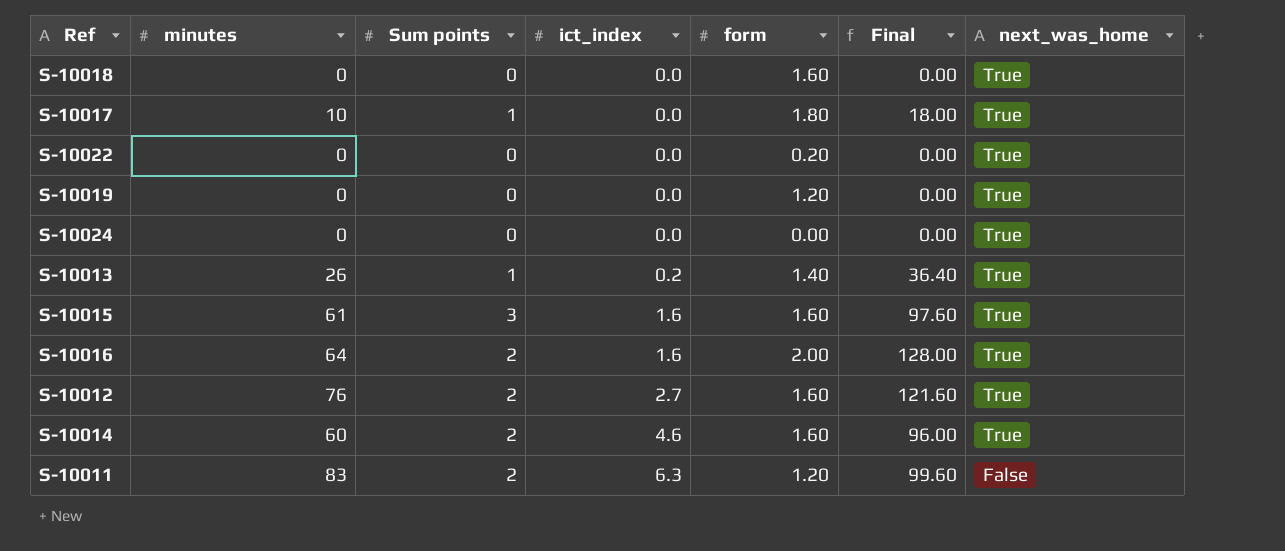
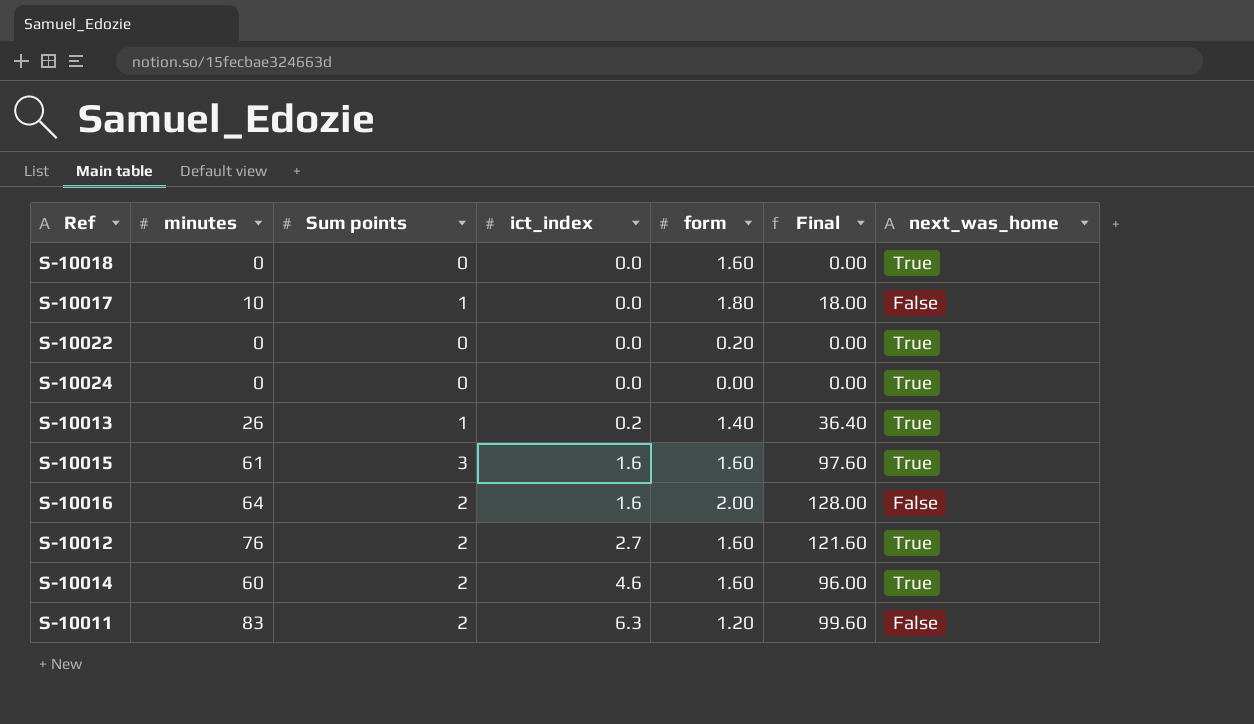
row S-10019: 0 | 0 | 0.0 | 1.20 | 0.00 | True -> none
S-10017 | next_was_home: True -> False
S-10016 | next_was_home: True -> False

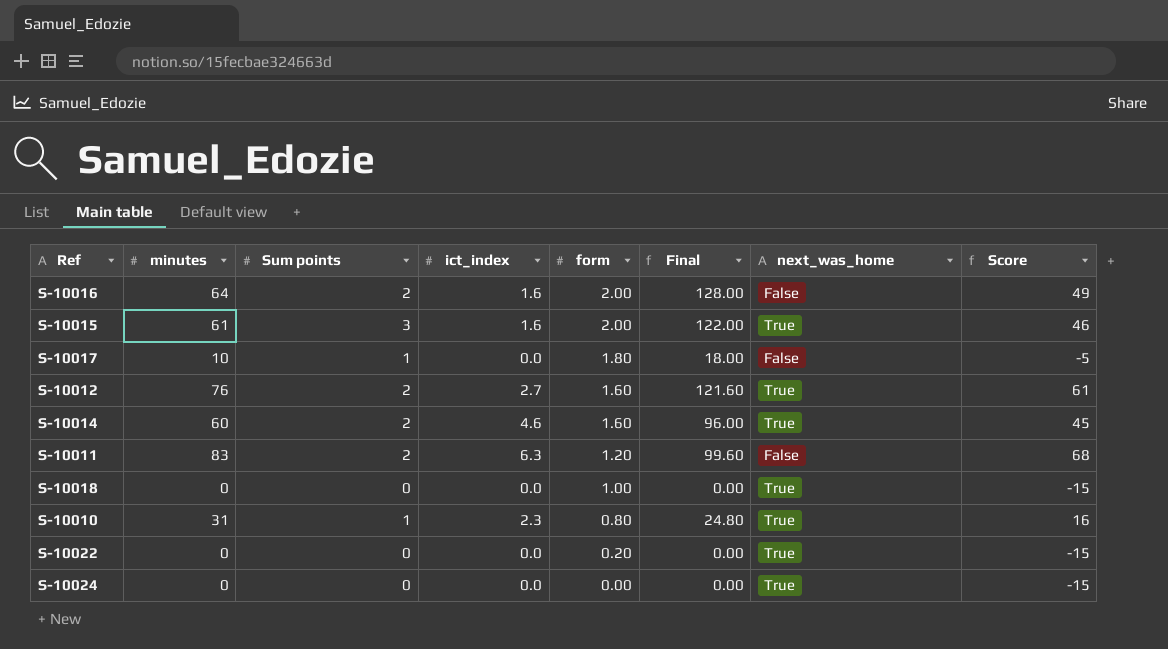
row order: ict_index ascending -> form descending
column Score | formula: none -> [minutes] - 15
row S-10013: 26 | 1 | 0.2 | 1.40 | 36.40 | True -> none
S-10015 | form: 1.60 -> 2.00
S-10015 | Final: 97.60 -> 122.00
S-10018 | form: 1.60 -> 1.00
row S-10010: none -> 31 | 1 | 2.3 | 0.80 | 24.80 | True | 16

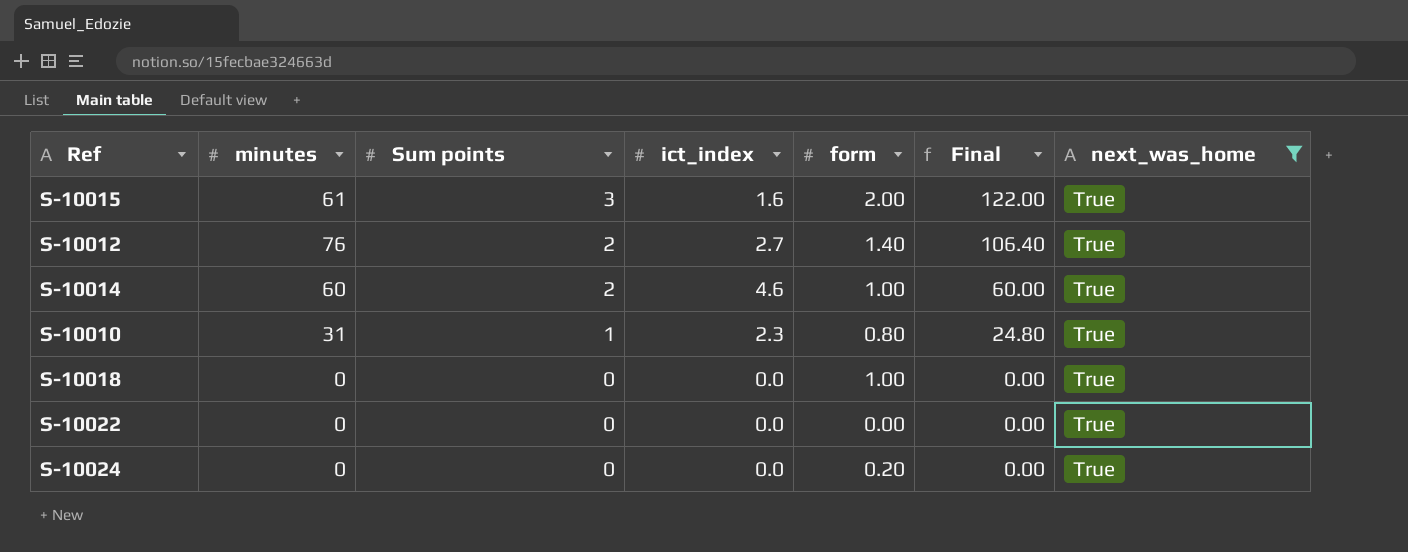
filter: none -> next_was_home = True
row order: form descending -> Sum points descending
column Score | formula: [minutes] - 15 -> none
S-10012 | form: 1.60 -> 1.40
S-10012 | Final: 121.60 -> 106.40
S-10014 | form: 1.60 -> 1.00
S-10014 | Final: 96.00 -> 60.00
S-10022 | form: 0.20 -> 0.00
S-10024 | form: 0.00 -> 0.20

